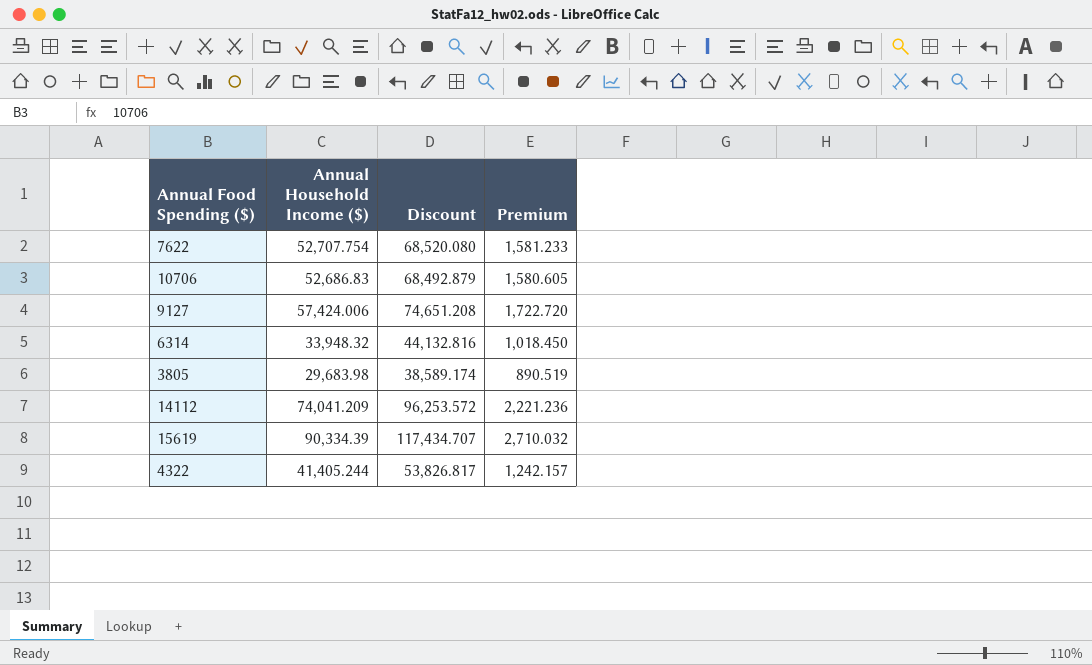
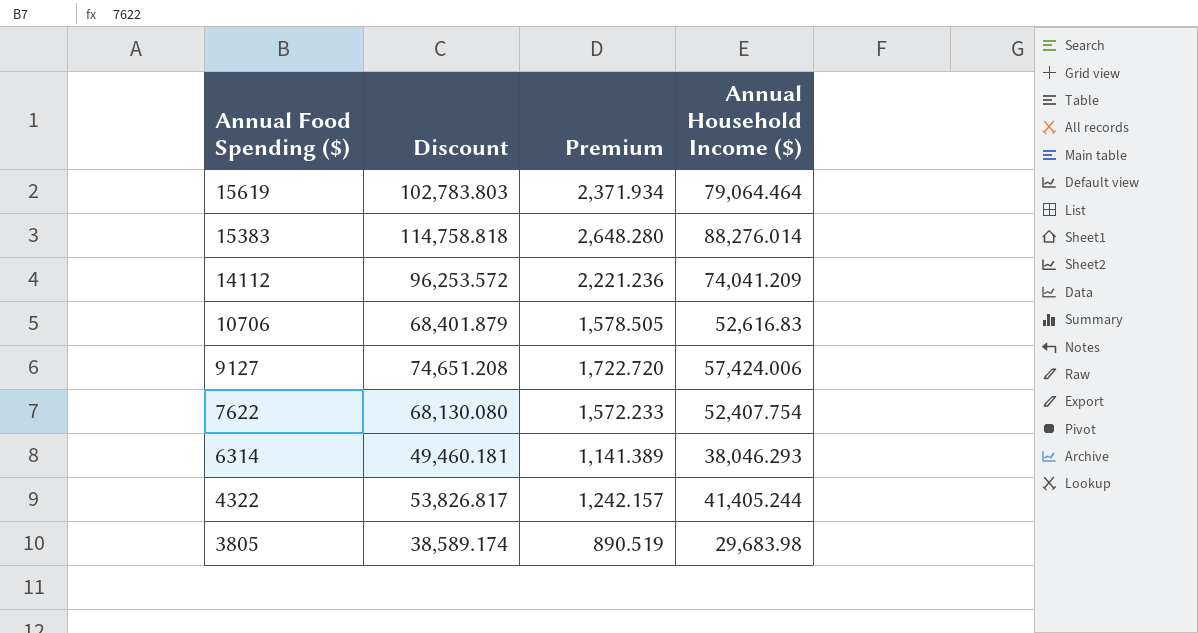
row order: none -> Annual Food Spending ($) descending
column Annual Household Income ($) | position: 2 -> 4
15619 | Discount: 117,434.707 -> 102,783.803
15619 | Premium: 2,710.032 -> 2,371.934
15619 | Annual Household Income ($): 90,334.39 -> 79,064.464
row 15383: none -> 114,758.818 | 2,648.280 | 88,276.014
10706 | Discount: 68,492.879 -> 68,401.879
10706 | Premium: 1,580.605 -> 1,578.505
10706 | Annual Household Income ($): 52,686.83 -> 52,616.83
7622 | Discount: 68,520.080 -> 68,130.080
7622 | Premium: 1,581.233 -> 1,572.233
7622 | Annual Household Income ($): 52,707.754 -> 52,407.754
6314 | Discount: 44,132.816 -> 49,460.181
6314 | Premium: 1,018.450 -> 1,141.389
6314 | Annual Household Income ($): 33,948.32 -> 38,046.293

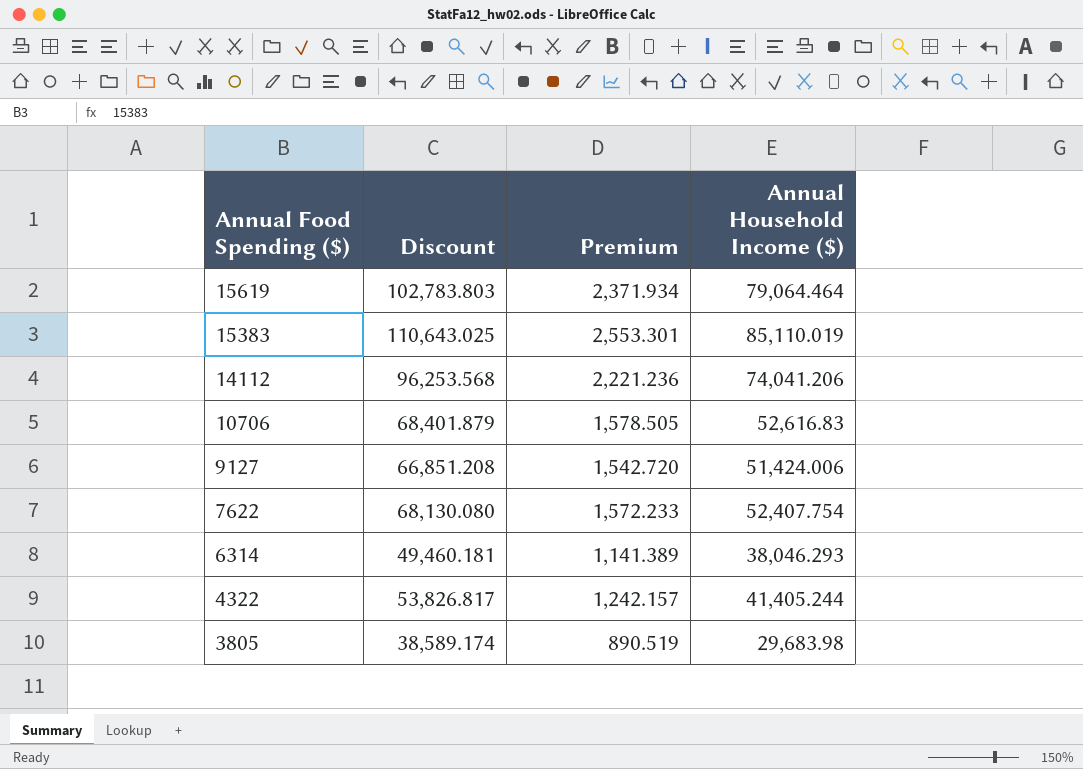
15383 | Discount: 114,758.818 -> 110,643.025
15383 | Premium: 2,648.280 -> 2,553.301
15383 | Annual Household Income ($): 88,276.014 -> 85,110.019
14112 | Discount: 96,253.572 -> 96,253.568
14112 | Annual Household Income ($): 74,041.209 -> 74,041.206
9127 | Discount: 74,651.208 -> 66,851.208
9127 | Premium: 1,722.720 -> 1,542.720
9127 | Annual Household Income ($): 57,424.006 -> 51,424.006

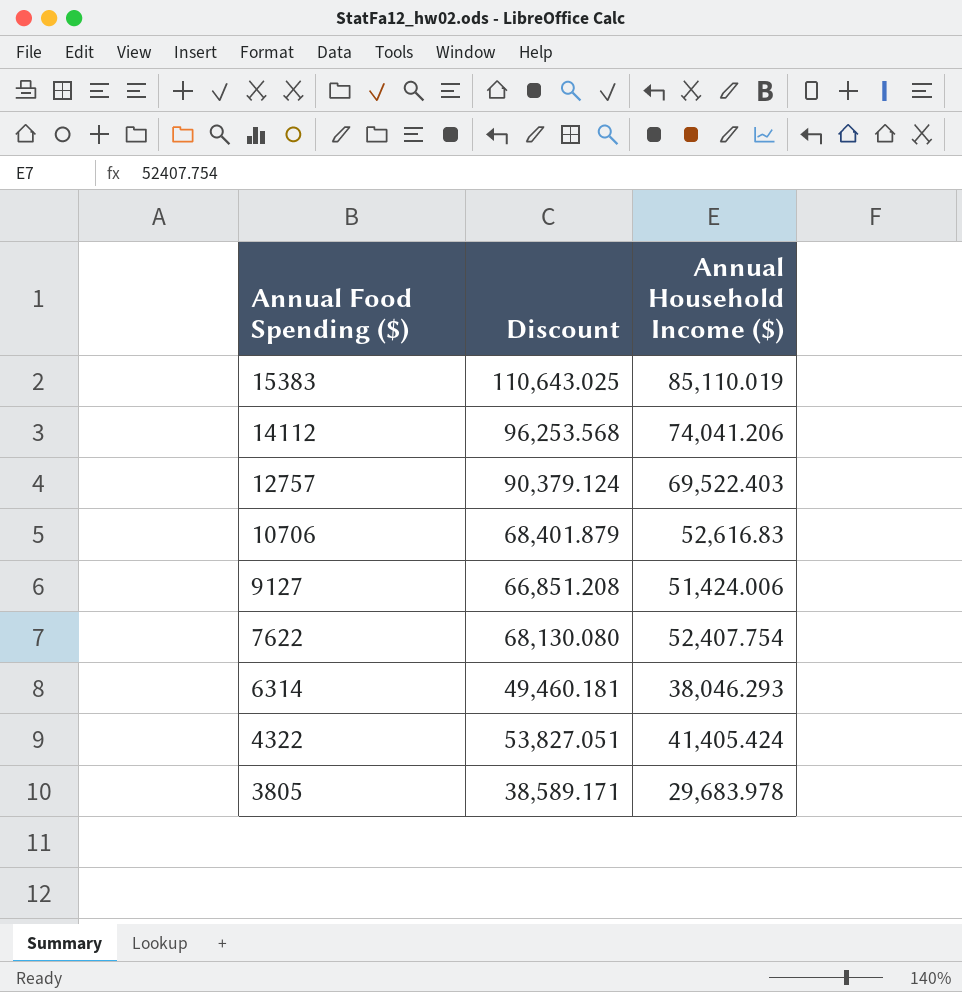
column Premium | formula: [Annual Household Income ($)] * 0.03 -> none
row 15619: 102,783.803 | 2,371.934 | 79,064.464 -> none
row 12757: none -> 90,379.124 | 69,522.403
4322 | Discount: 53,826.817 -> 53,827.051
4322 | Annual Household Income ($): 41,405.244 -> 41,405.424
3805 | Discount: 38,589.174 -> 38,589.171
3805 | Annual Household Income ($): 29,683.98 -> 29,683.978

